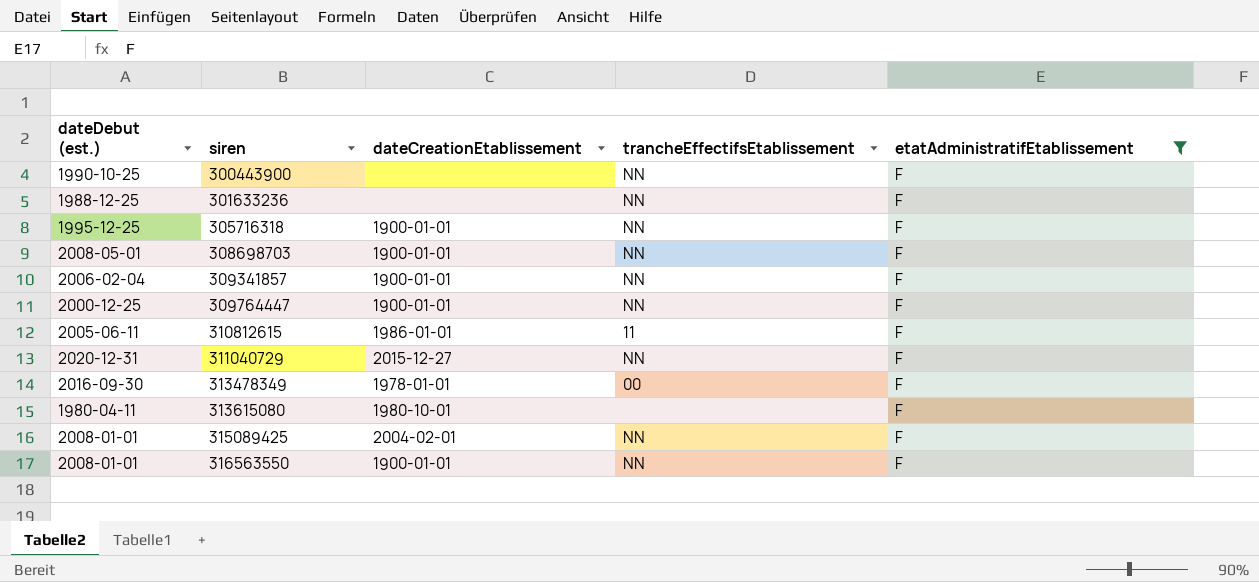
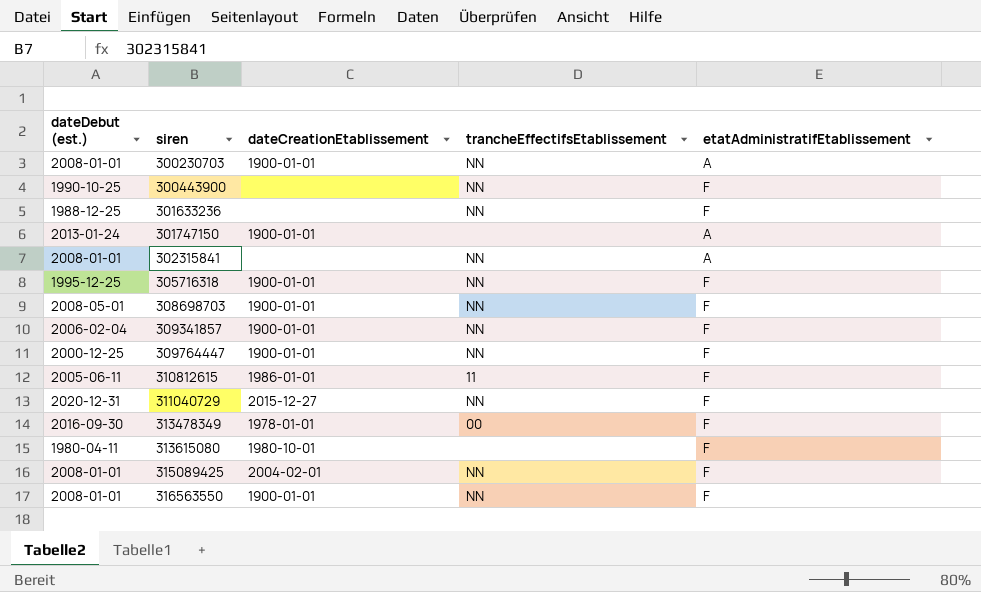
filter: etatAdministratifEtablissement = F -> none

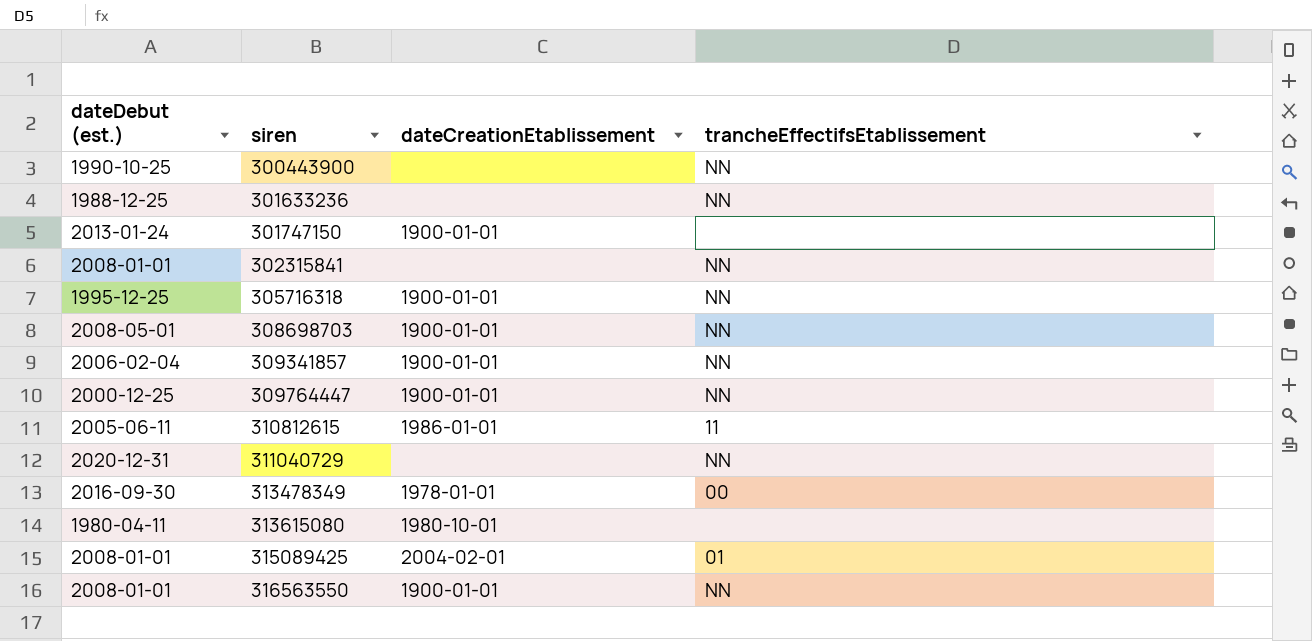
column etatAdministratifEtablissement | position: 5 -> none
row 300230703: 2008-01-01 | 1900-01-01 | NN | A -> none
311040729 | dateCreationEtablissement: 2015-12-27 -> none
315089425 | trancheEffectifsEtablissement: NN -> 01

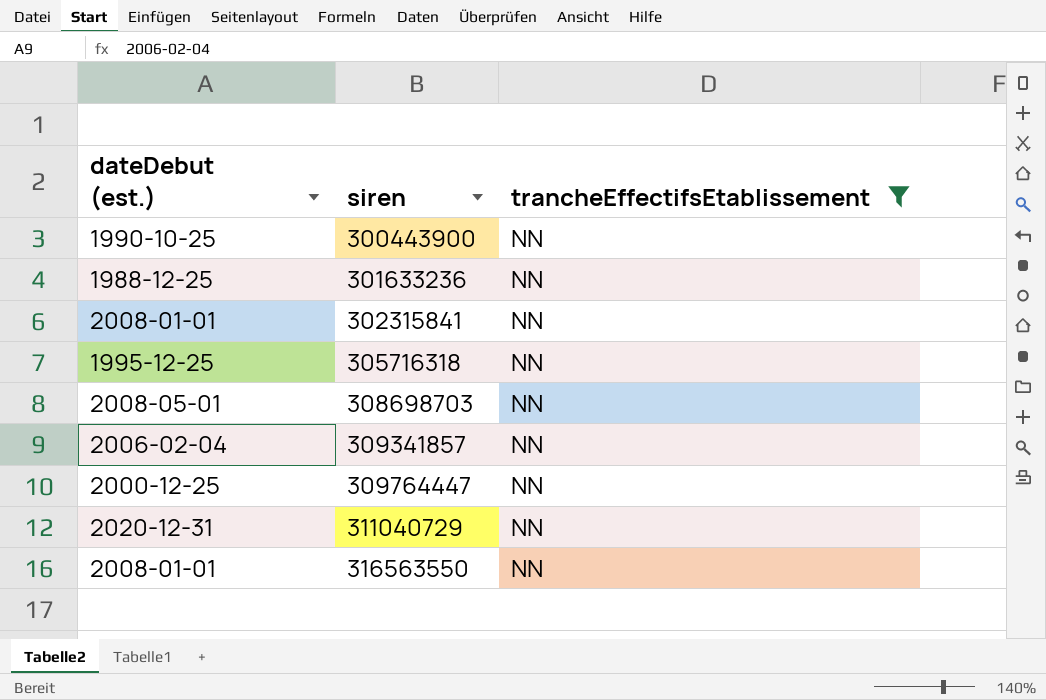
filter: none -> trancheEffectifsEtablissement = NN
column dateCreationEtablissement | position: 3 -> none

